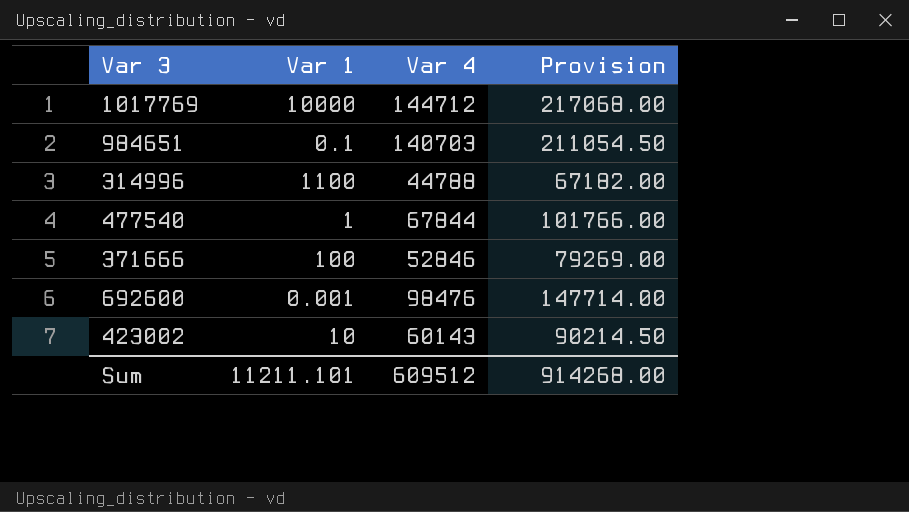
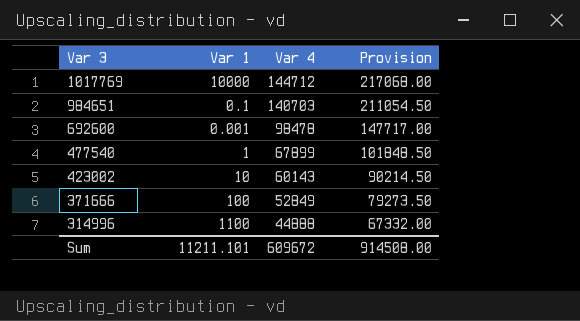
row order: none -> Var 3 descending
692600 | Var 4: 98476 -> 98478
692600 | Provision: 147714.00 -> 147717.00
477540 | Var 4: 67844 -> 67899
477540 | Provision: 101766.00 -> 101848.50
371666 | Var 4: 52846 -> 52849
371666 | Provision: 79269.00 -> 79273.50
314996 | Var 4: 44788 -> 44888
314996 | Provision: 67182.00 -> 67332.00
Sum | Var 4: 609512 -> 609672
Sum | Provision: 914268.00 -> 914508.00

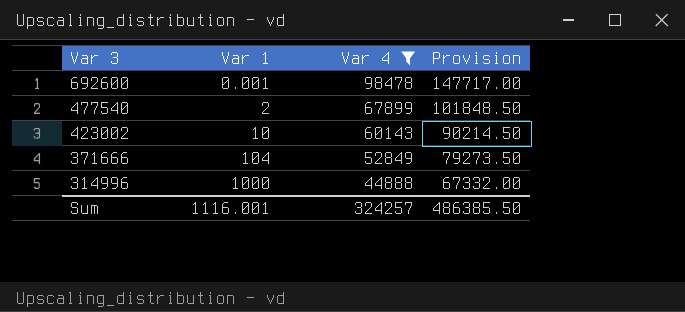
filter: none -> Var 4 <= 98478
477540 | Var 1: 1 -> 2
371666 | Var 1: 100 -> 104
314996 | Var 1: 1100 -> 1000
Sum | Var 1: 11211.101 -> 1116.001
Sum | Var 4: 609672 -> 324257
Sum | Provision: 914508.00 -> 486385.50

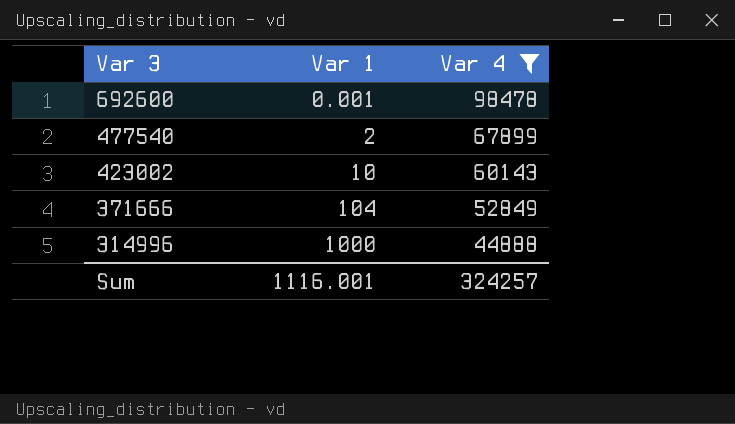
column Provision | formula: [Var 4] * 1.5 -> none

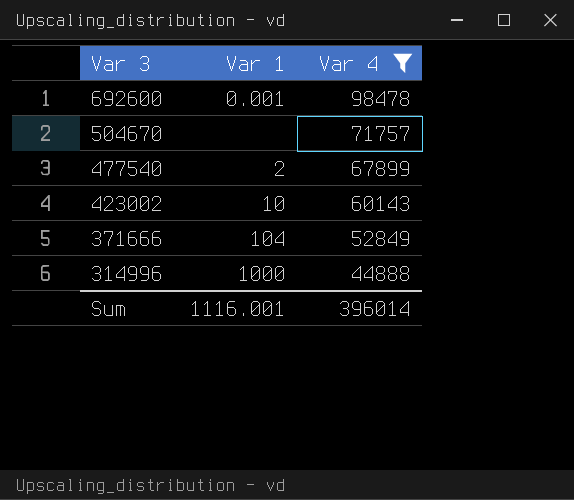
row 504670: none -> none | 71757
Sum | Var 4: 324257 -> 396014

